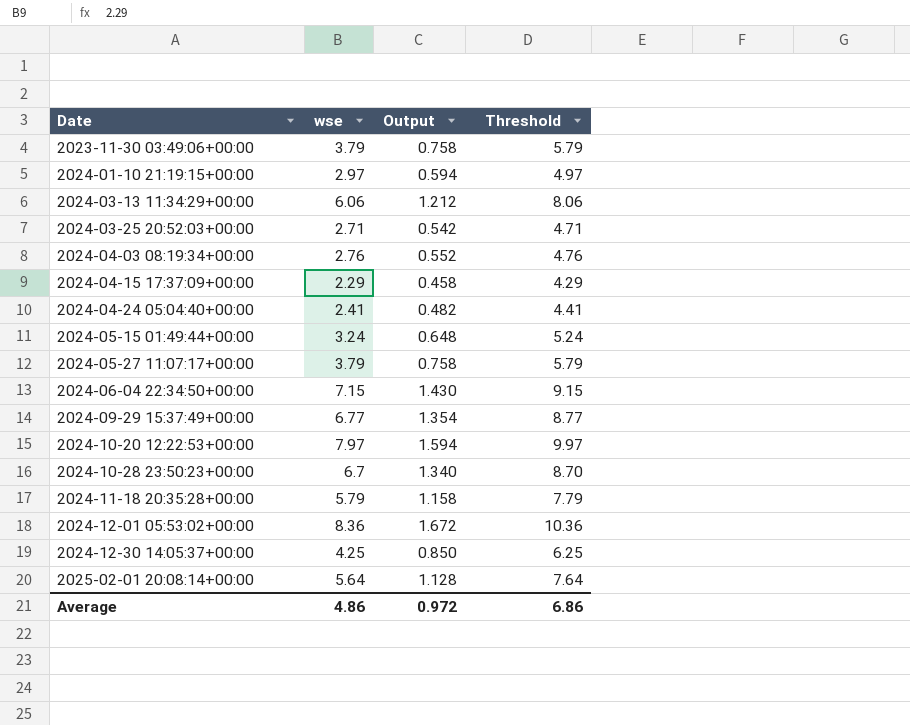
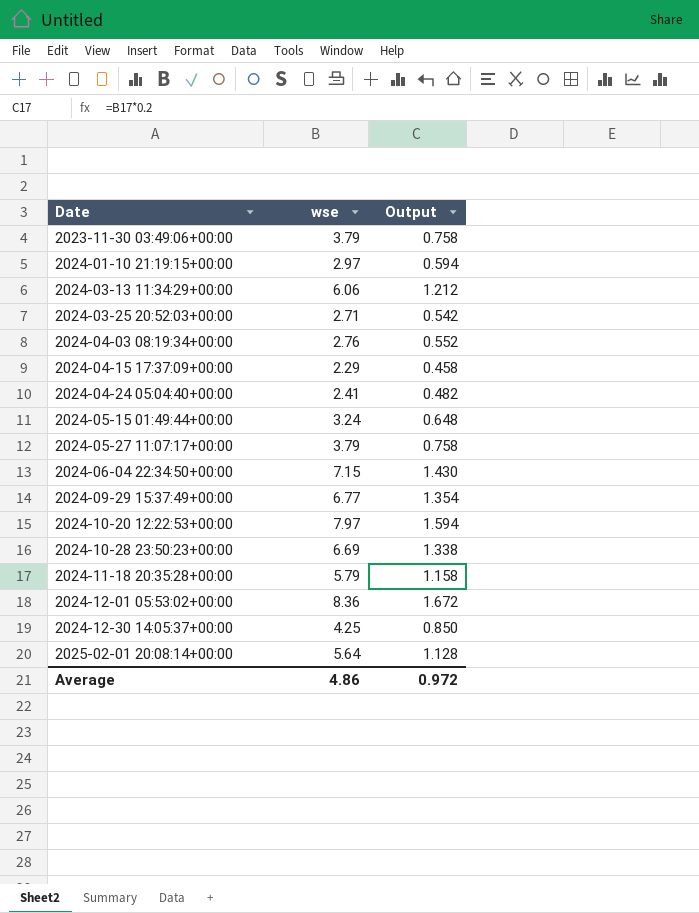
column Threshold | formula: [wse] + 2 -> none
2024-10-28 23:50:23+00:00 | wse: 6.7 -> 6.69
2024-10-28 23:50:23+00:00 | Output: 1.340 -> 1.338

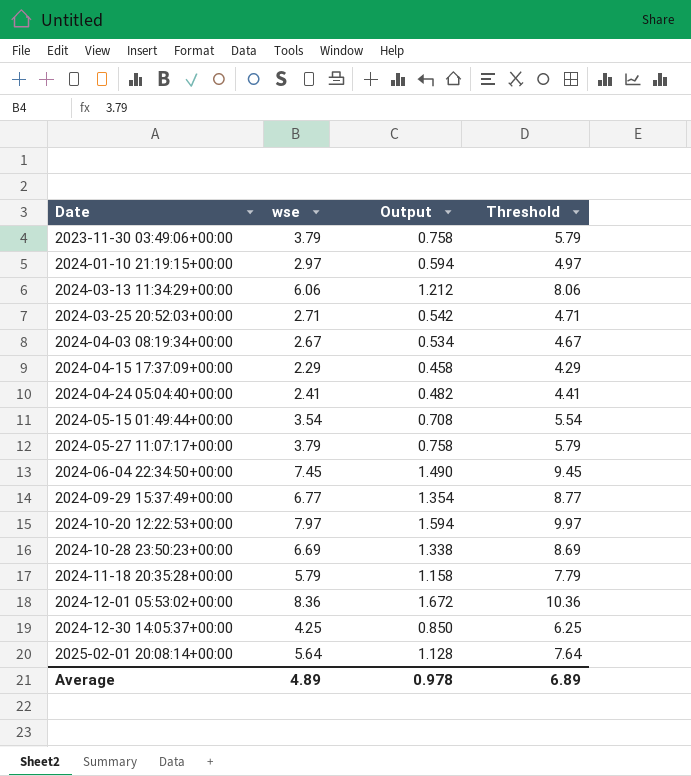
column Threshold | formula: none -> [wse] + 2
2024-04-03 08:19:34+00:00 | wse: 2.76 -> 2.67
2024-04-03 08:19:34+00:00 | Output: 0.552 -> 0.534
2024-05-15 01:49:44+00:00 | wse: 3.24 -> 3.54
2024-05-15 01:49:44+00:00 | Output: 0.648 -> 0.708
2024-06-04 22:34:50+00:00 | wse: 7.15 -> 7.45
2024-06-04 22:34:50+00:00 | Output: 1.430 -> 1.490
Average | wse: 4.86 -> 4.89
Average | Output: 0.972 -> 0.978

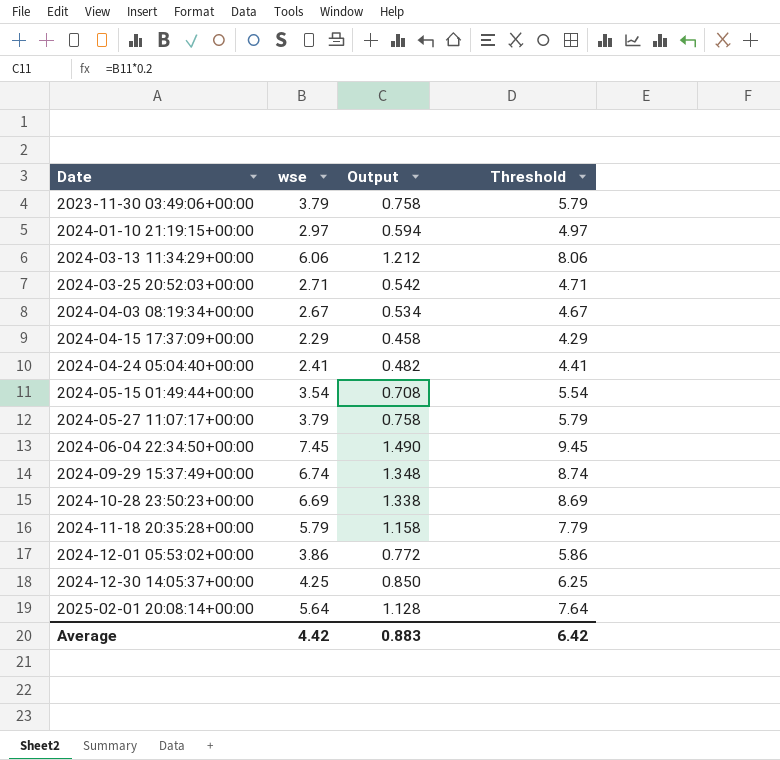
row 2024-10-20 12:22:53+00:00: 7.97 | 1.594 | 9.97 -> none
2024-09-29 15:37:49+00:00 | wse: 6.77 -> 6.74
2024-09-29 15:37:49+00:00 | Output: 1.354 -> 1.348
2024-09-29 15:37:49+00:00 | Threshold: 8.77 -> 8.74
2024-12-01 05:53:02+00:00 | wse: 8.36 -> 3.86
2024-12-01 05:53:02+00:00 | Output: 1.672 -> 0.772
2024-12-01 05:53:02+00:00 | Threshold: 10.36 -> 5.86
Average | wse: 4.89 -> 4.42
Average | Output: 0.978 -> 0.883
Average | Threshold: 6.89 -> 6.42

